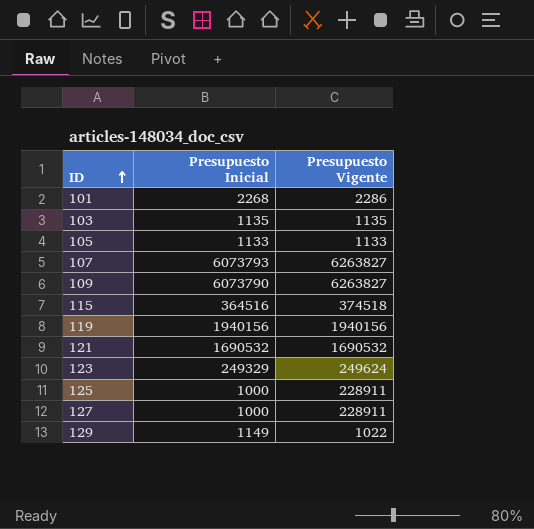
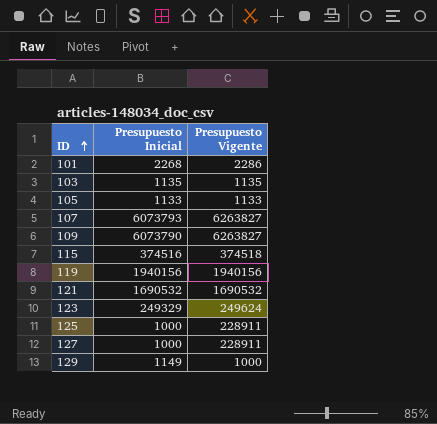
115 | Presupuesto Inicial: 364516 -> 374516
129 | Presupuesto Vigente: 1022 -> 1000

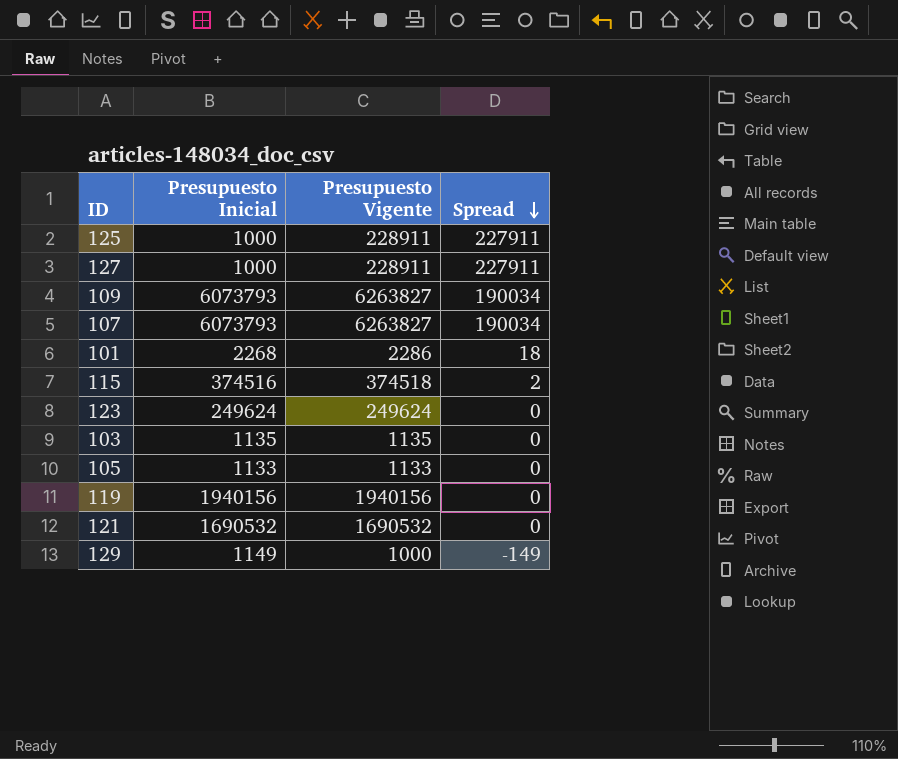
row order: ID ascending -> Spread descending
column Spread | formula: none -> [Presupuesto Vigente] - [Presupuesto Inicial]
109 | Presupuesto Inicial: 6073790 -> 6073793
123 | Presupuesto Inicial: 249329 -> 249624

